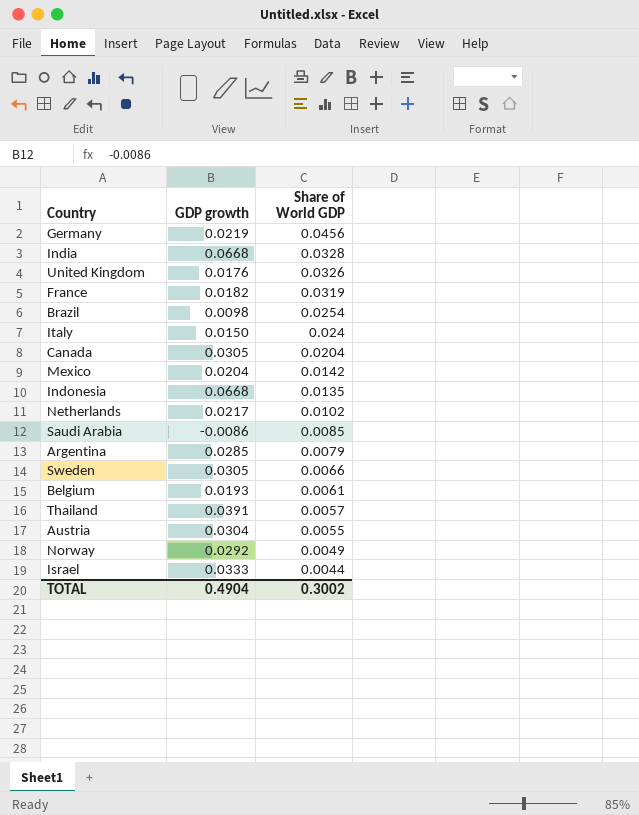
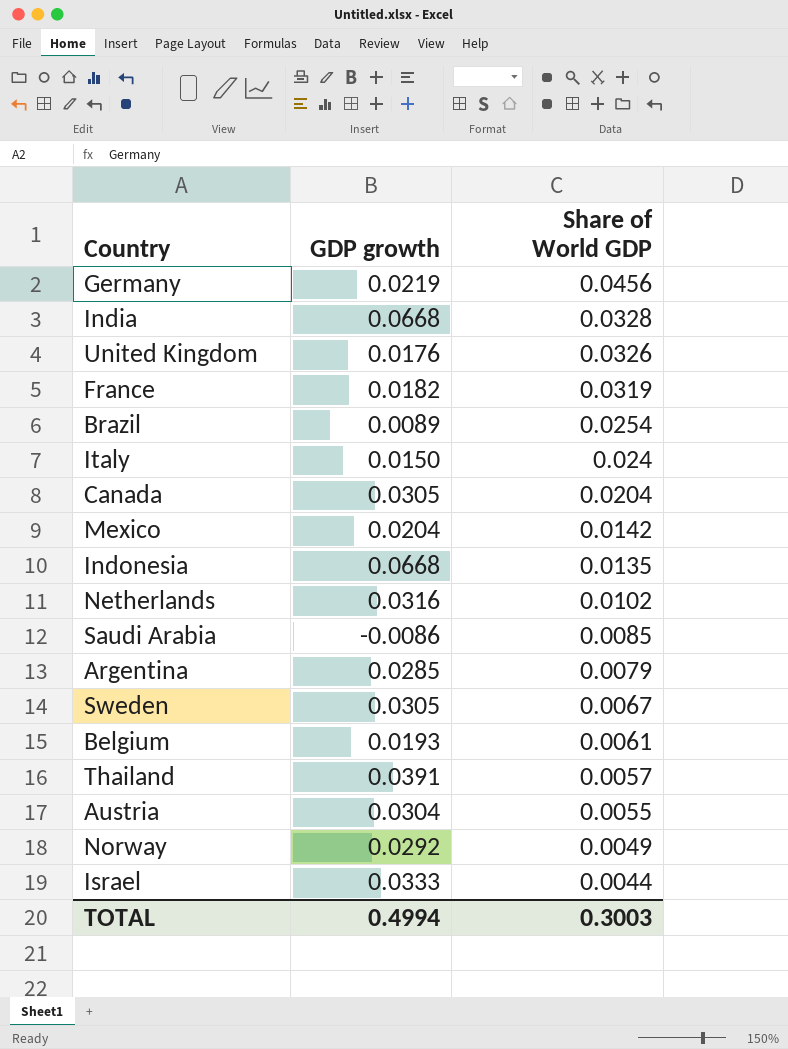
Brazil | GDP growth: 0.0098 -> 0.0089
Netherlands | GDP growth: 0.0217 -> 0.0316
Sweden | Share of World GDP: 0.0066 -> 0.0067
TOTAL | GDP growth: 0.4904 -> 0.4994
TOTAL | Share of World GDP: 0.3002 -> 0.3003

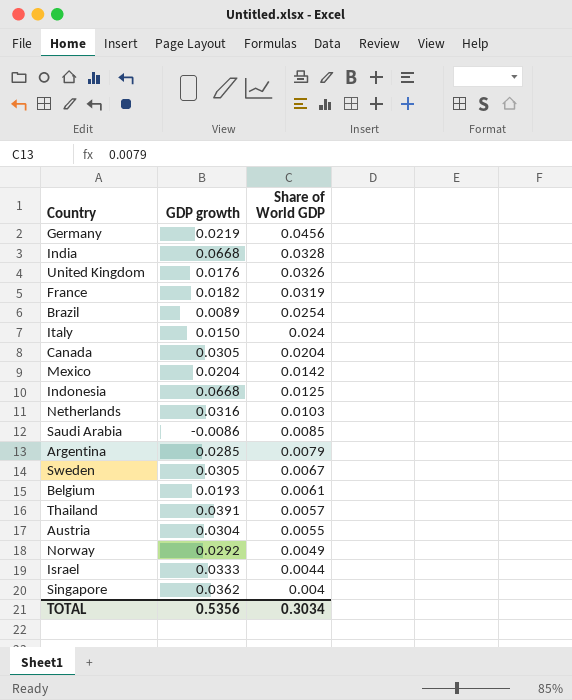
Indonesia | Share of World GDP: 0.0135 -> 0.0125
Netherlands | Share of World GDP: 0.0102 -> 0.0103
row Singapore: none -> 0.0362 | 0.004
TOTAL | GDP growth: 0.4994 -> 0.5356
TOTAL | Share of World GDP: 0.3003 -> 0.3034

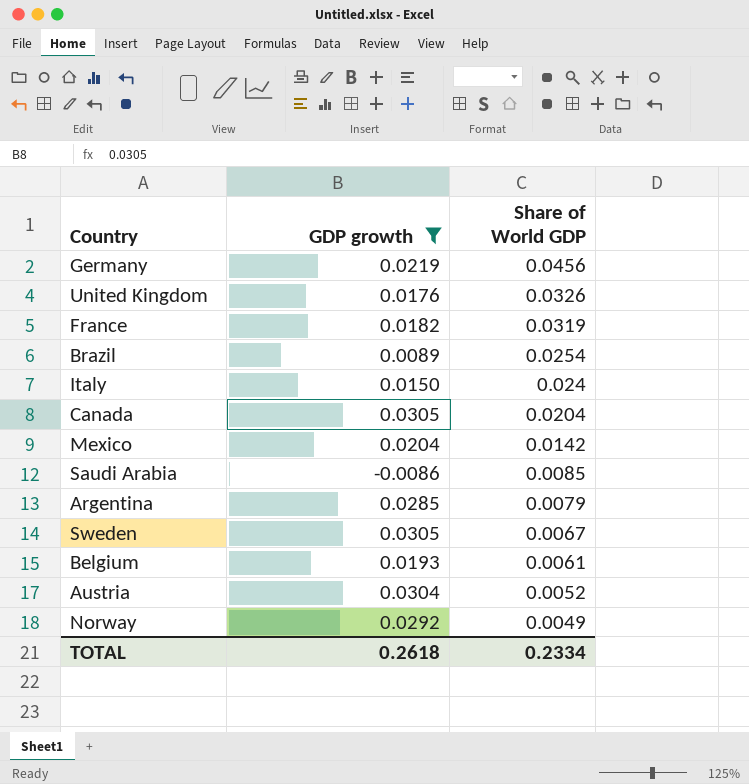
filter: none -> GDP growth <= 0.0305
Austria | Share of World GDP: 0.0055 -> 0.0052
TOTAL | GDP growth: 0.5356 -> 0.2618
TOTAL | Share of World GDP: 0.3034 -> 0.2334

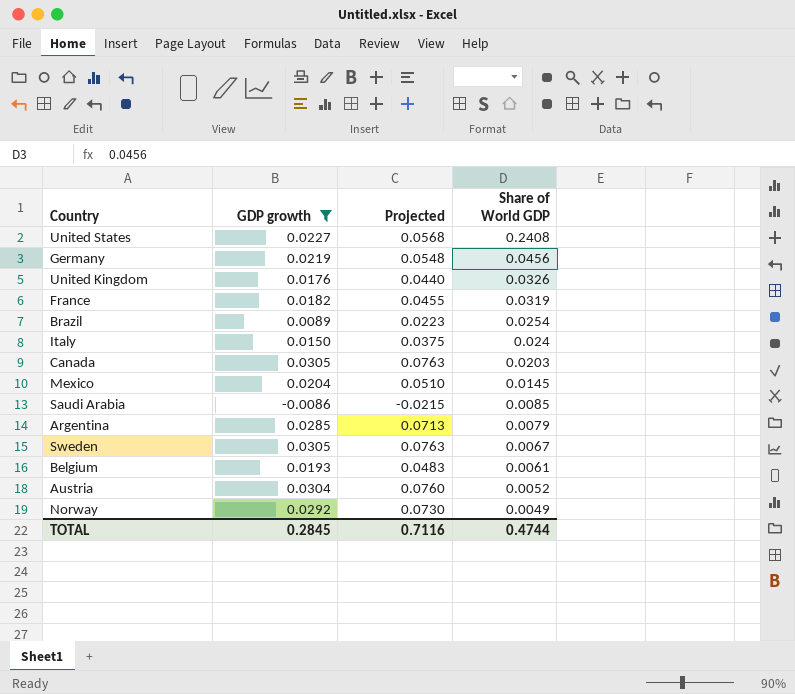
column Projected | formula: none -> [GDP growth] * 2.5
row United States: none -> 0.0227 | 0.0568 | 0.2408
Canada | Share of World GDP: 0.0204 -> 0.0203
Mexico | Share of World GDP: 0.0142 -> 0.0145
TOTAL | GDP growth: 0.2618 -> 0.2845
TOTAL | Share of World GDP: 0.2334 -> 0.4744

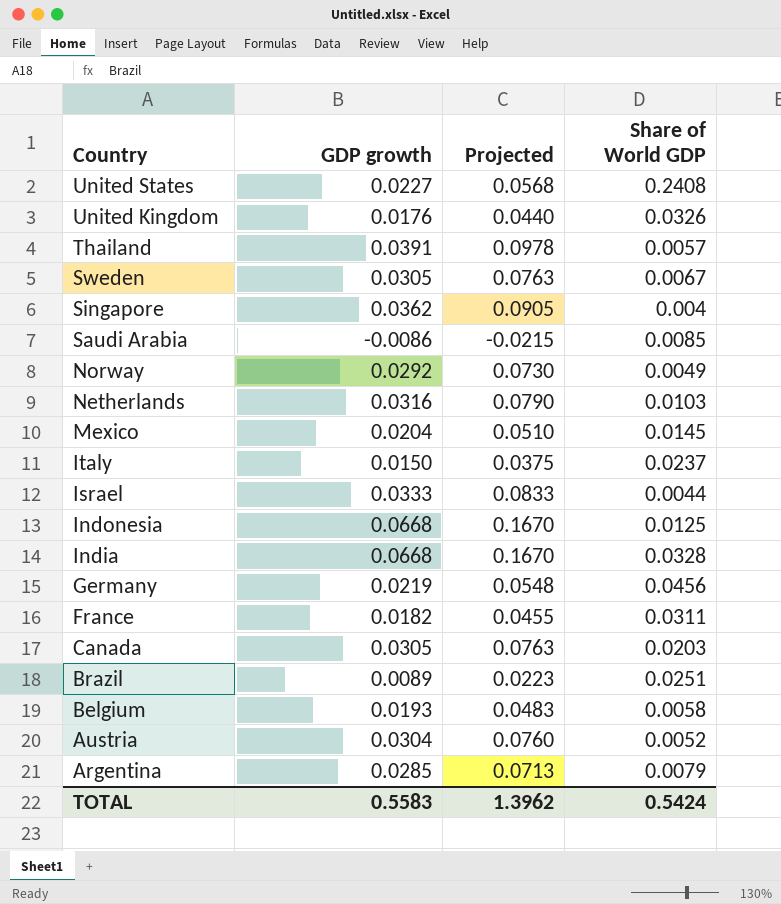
filter: GDP growth <= 0.0305 -> none
row order: Share of World GDP descending -> Country descending
Italy | Share of World GDP: 0.024 -> 0.0237
France | Share of World GDP: 0.0319 -> 0.0311
Brazil | Share of World GDP: 0.0254 -> 0.0251
Belgium | Share of World GDP: 0.0061 -> 0.0058
TOTAL | GDP growth: 0.2845 -> 0.5583
TOTAL | Projected: 0.7116 -> 1.3962
TOTAL | Share of World GDP: 0.4744 -> 0.5424

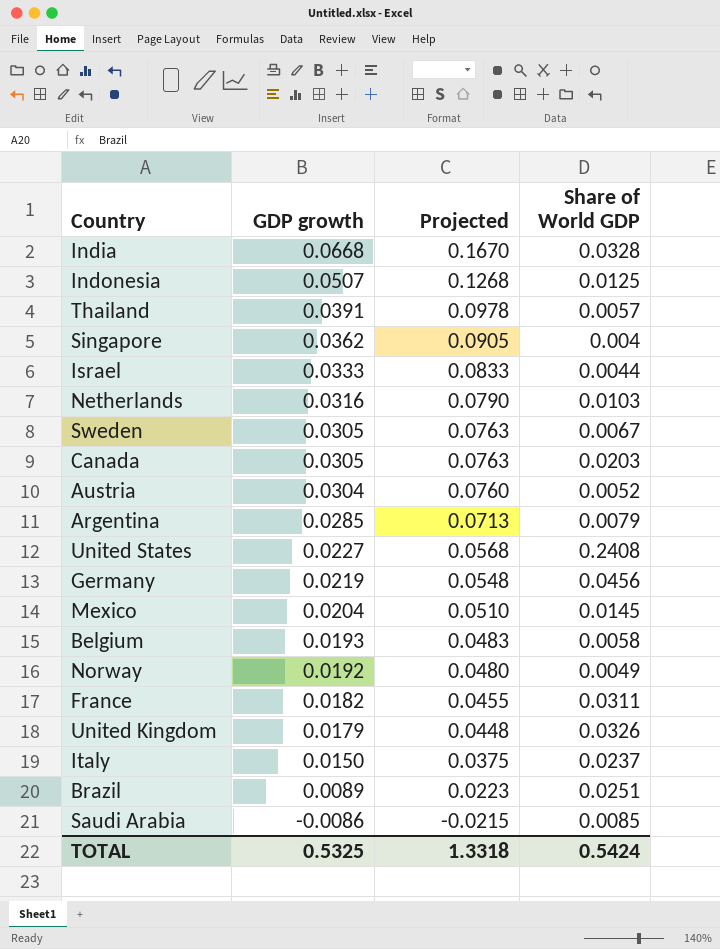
row order: Country descending -> GDP growth descending
Indonesia | GDP growth: 0.0668 -> 0.0507
Indonesia | Projected: 0.1670 -> 0.1268
Norway | GDP growth: 0.0292 -> 0.0192
Norway | Projected: 0.0730 -> 0.0480
United Kingdom | GDP growth: 0.0176 -> 0.0179
United Kingdom | Projected: 0.0440 -> 0.0448
TOTAL | GDP growth: 0.5583 -> 0.5325
TOTAL | Projected: 1.3962 -> 1.3318

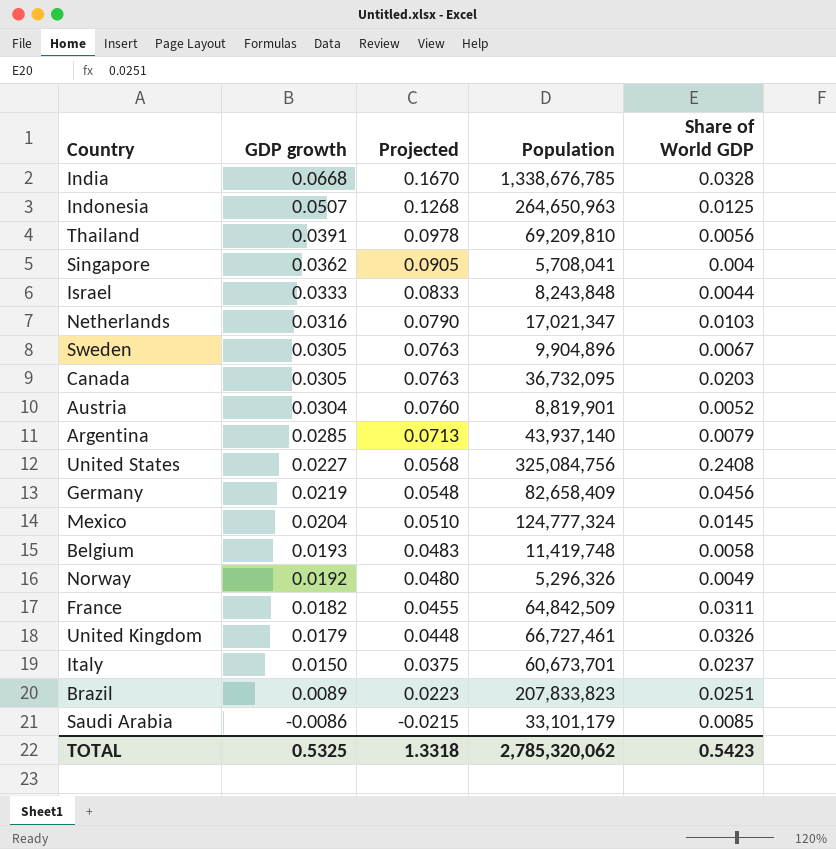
column Population | position: none -> 4
Thailand | Share of World GDP: 0.0057 -> 0.0056
TOTAL | Share of World GDP: 0.5424 -> 0.5423

